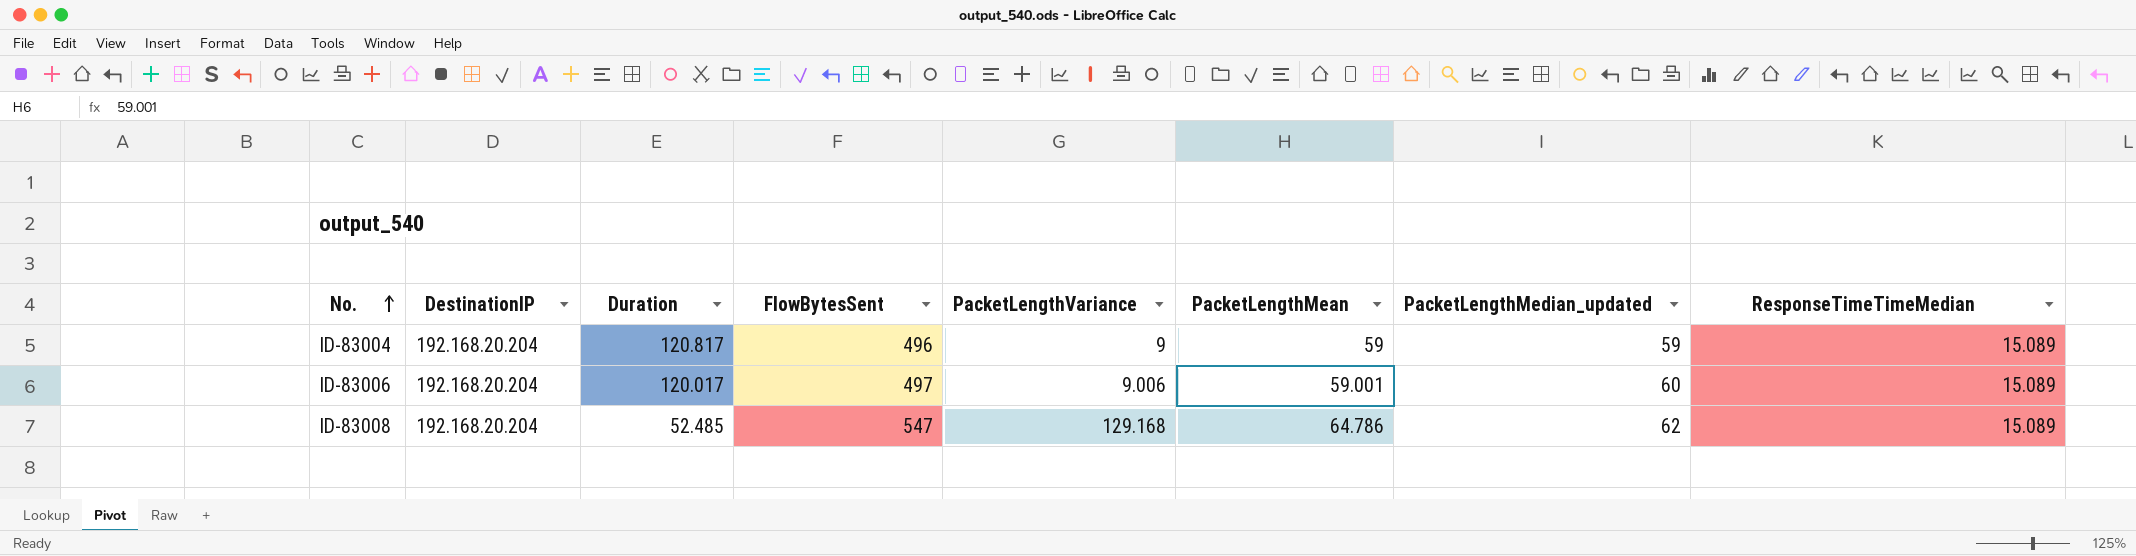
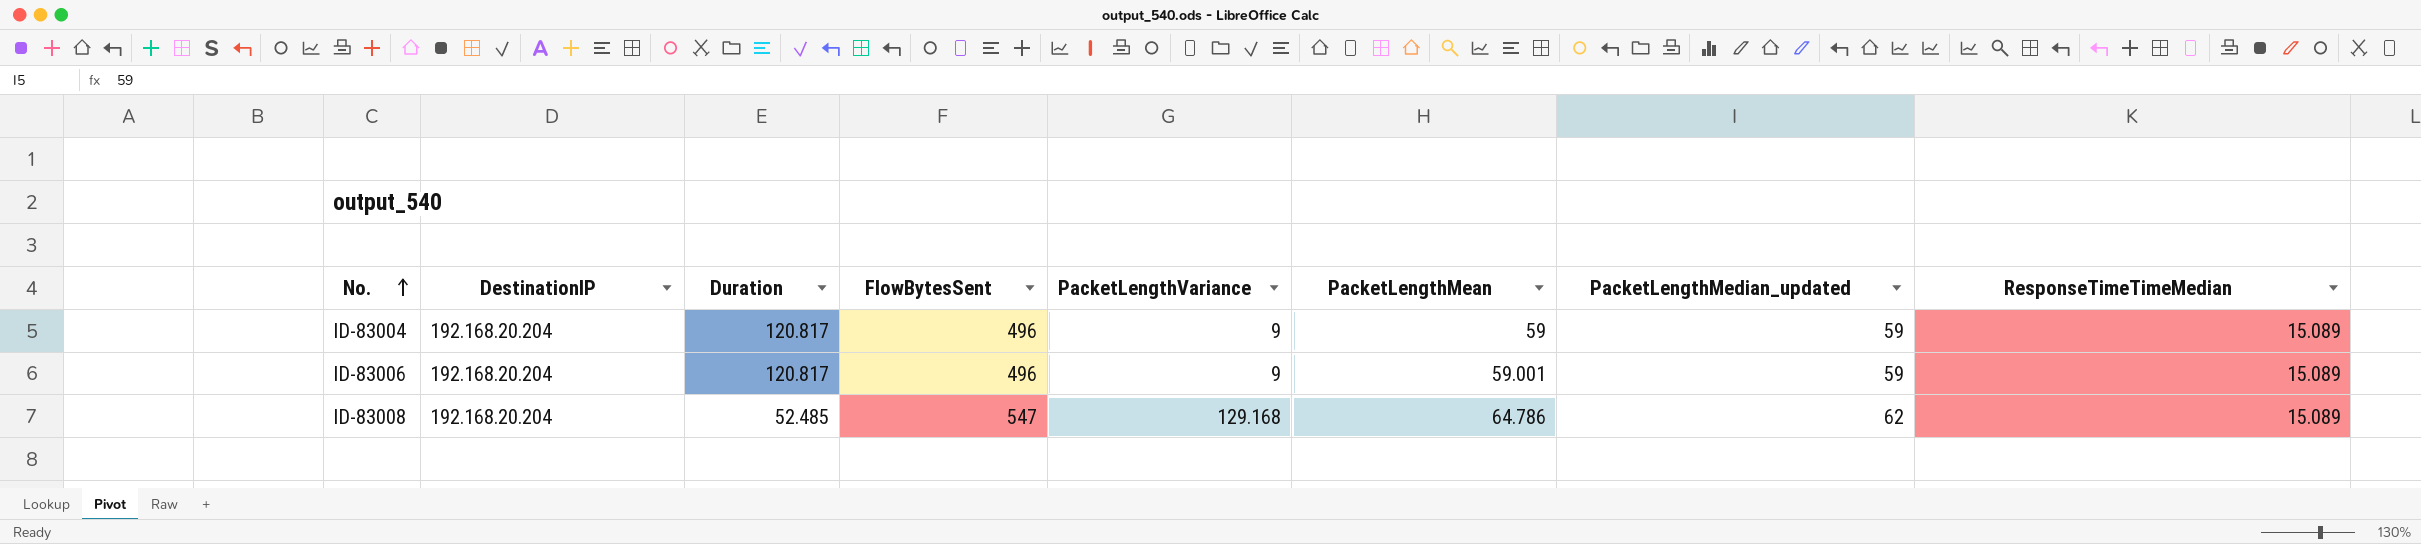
ID-83006 | Duration: 120.017 -> 120.817
ID-83006 | FlowBytesSent: 497 -> 496
ID-83006 | PacketLengthVariance: 9.006 -> 9
ID-83006 | PacketLengthMedian_updated: 60 -> 59

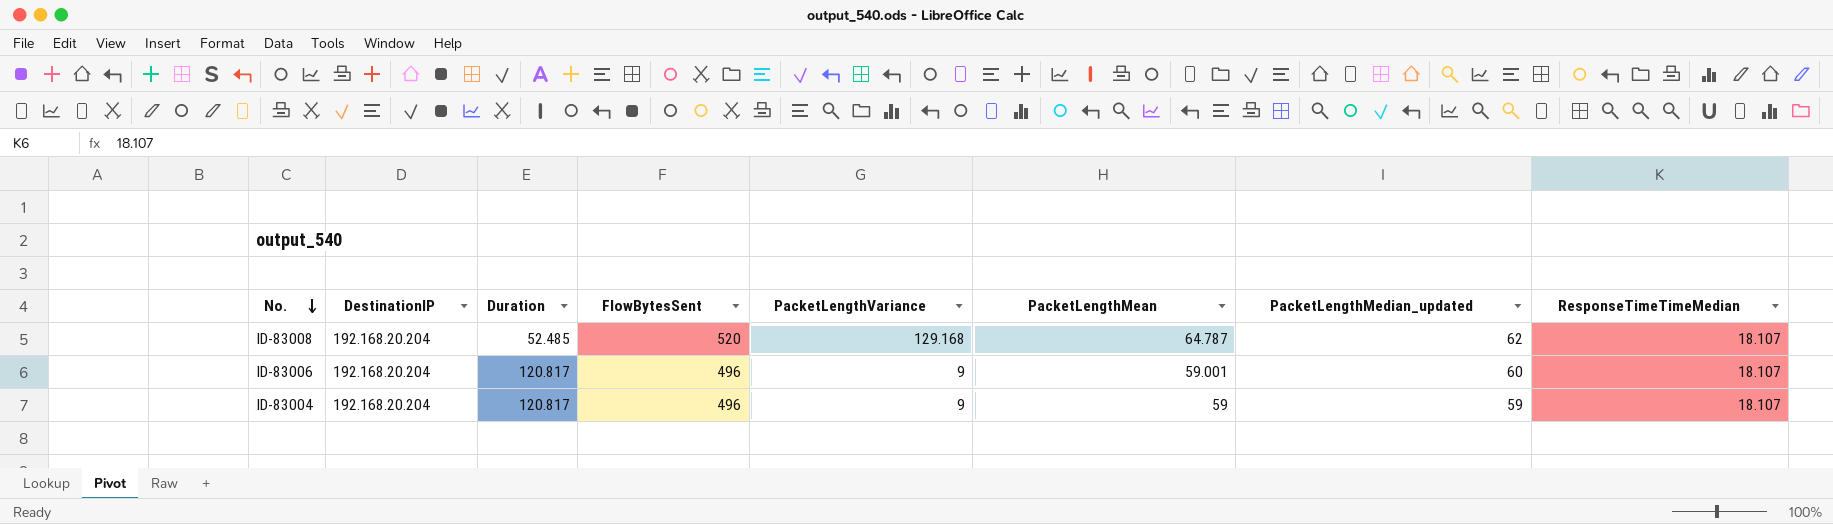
row order: No. ascending -> No. descending
ID-83008 | FlowBytesSent: 547 -> 520
ID-83008 | PacketLengthMean: 64.786 -> 64.787
ID-83008 | ResponseTimeTimeMedian: 15.089 -> 18.107
ID-83006 | PacketLengthMedian_updated: 59 -> 60
ID-83006 | ResponseTimeTimeMedian: 15.089 -> 18.107
ID-83004 | ResponseTimeTimeMedian: 15.089 -> 18.107

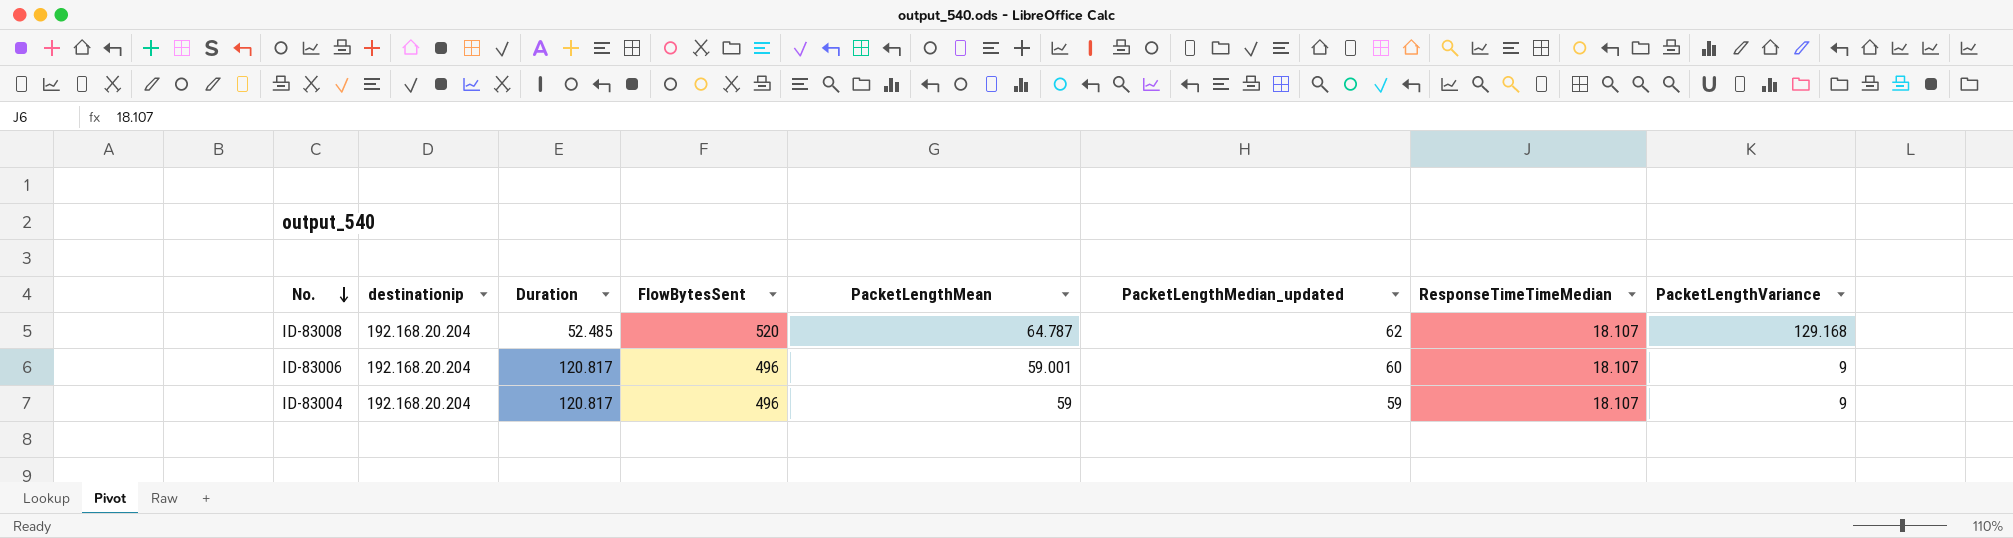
column name: DestinationIP -> destinationip
column PacketLengthVariance | position: 5 -> 8

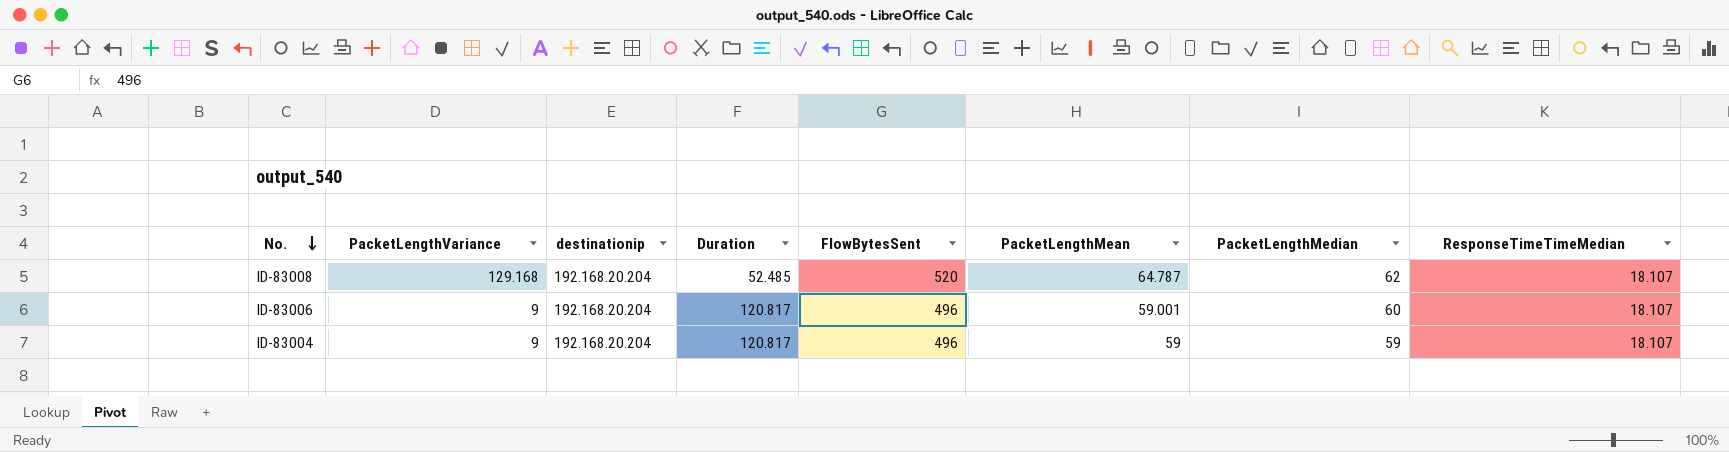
column PacketLengthVariance | position: 8 -> 2
column name: PacketLengthMedian_updated -> PacketLengthMedian

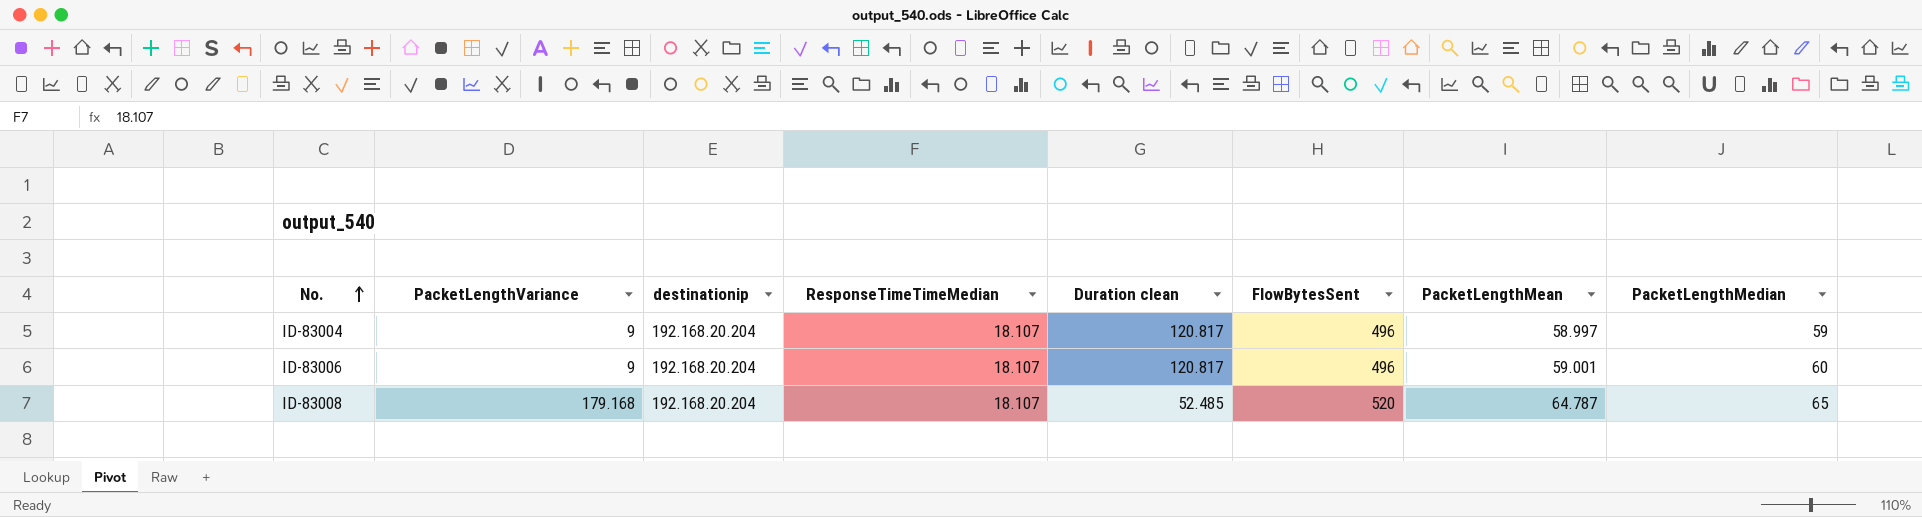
row order: No. descending -> No. ascending
column ResponseTimeTimeMedian | position: 8 -> 4
column name: Duration -> Duration clean
ID-83004 | PacketLengthMean: 59 -> 58.997
ID-83008 | PacketLengthVariance: 129.168 -> 179.168
ID-83008 | PacketLengthMedian: 62 -> 65

